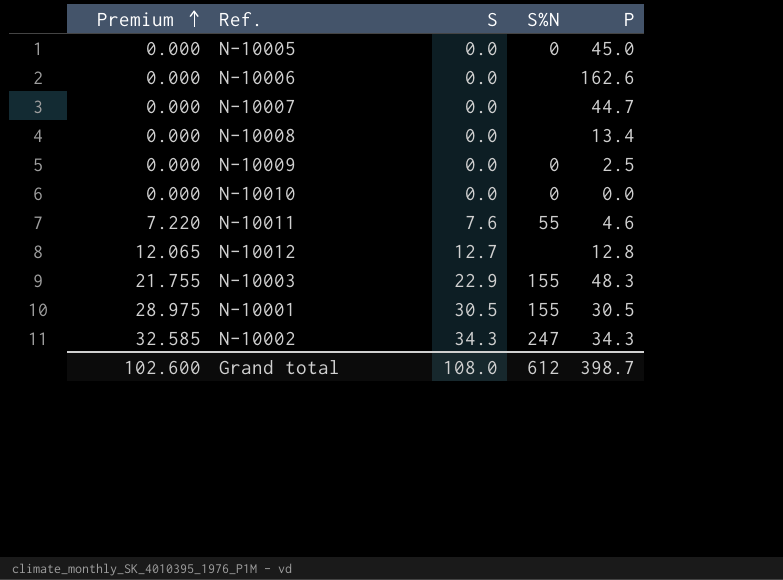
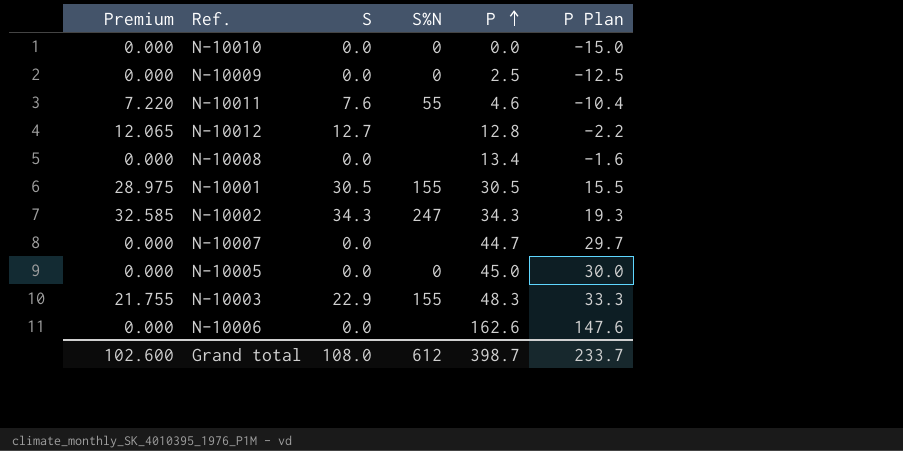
row order: Premium ascending -> P ascending
column P Plan | formula: none -> [P] - 15

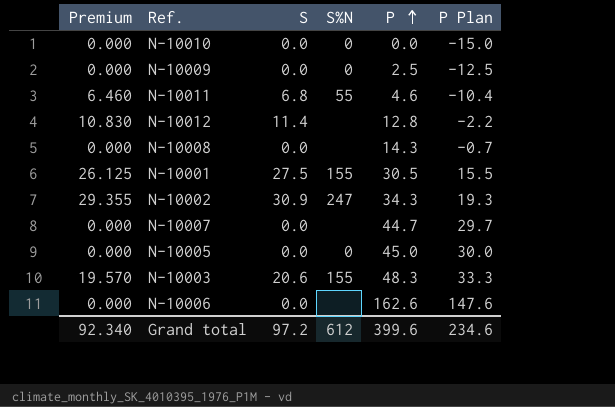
N-10011 | Premium: 7.220 -> 6.460
N-10011 | S: 7.6 -> 6.8
N-10012 | Premium: 12.065 -> 10.830
N-10012 | S: 12.7 -> 11.4
N-10008 | P: 13.4 -> 14.3
N-10008 | P Plan: -1.6 -> -0.7
N-10001 | Premium: 28.975 -> 26.125
N-10001 | S: 30.5 -> 27.5
N-10002 | Premium: 32.585 -> 29.355
N-10002 | S: 34.3 -> 30.9
N-10003 | Premium: 21.755 -> 19.570
N-10003 | S: 22.9 -> 20.6
Grand total | Premium: 102.600 -> 92.340
Grand total | S: 108.0 -> 97.2
Grand total | P: 398.7 -> 399.6
Grand total | P Plan: 233.7 -> 234.6

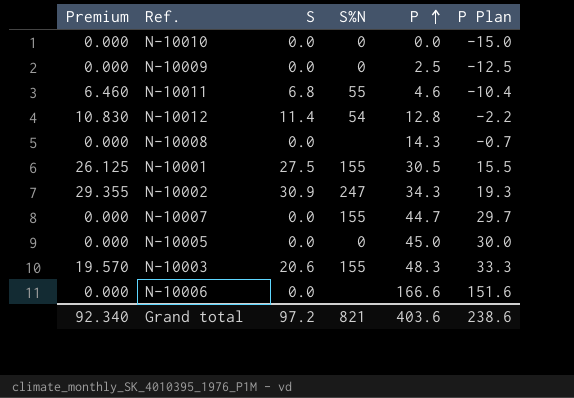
N-10012 | S%N: none -> 54
N-10007 | S%N: none -> 155
N-10006 | P: 162.6 -> 166.6
N-10006 | P Plan: 147.6 -> 151.6
Grand total | S%N: 612 -> 821
Grand total | P: 399.6 -> 403.6
Grand total | P Plan: 234.6 -> 238.6

